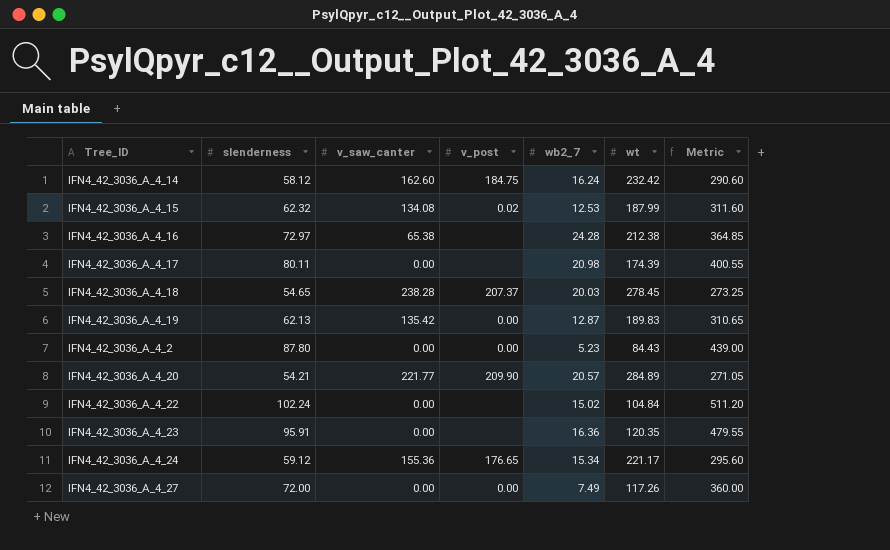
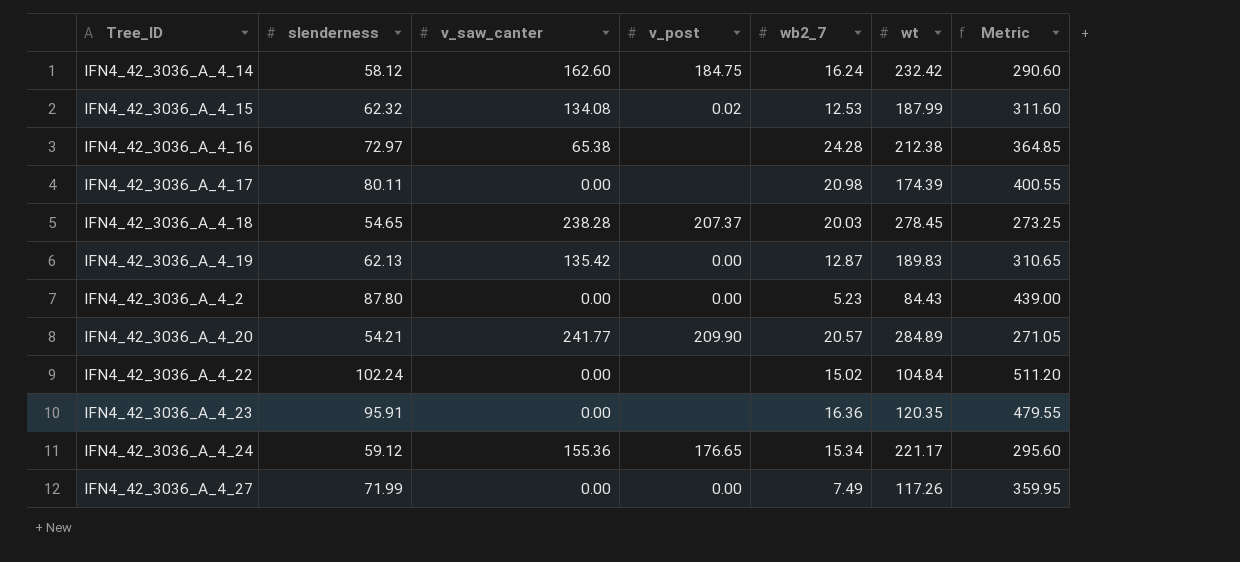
IFN4_42_3036_A_4_20 | v_saw_canter: 221.77 -> 241.77
IFN4_42_3036_A_4_27 | slenderness: 72.00 -> 71.99
IFN4_42_3036_A_4_27 | Metric: 360.00 -> 359.95

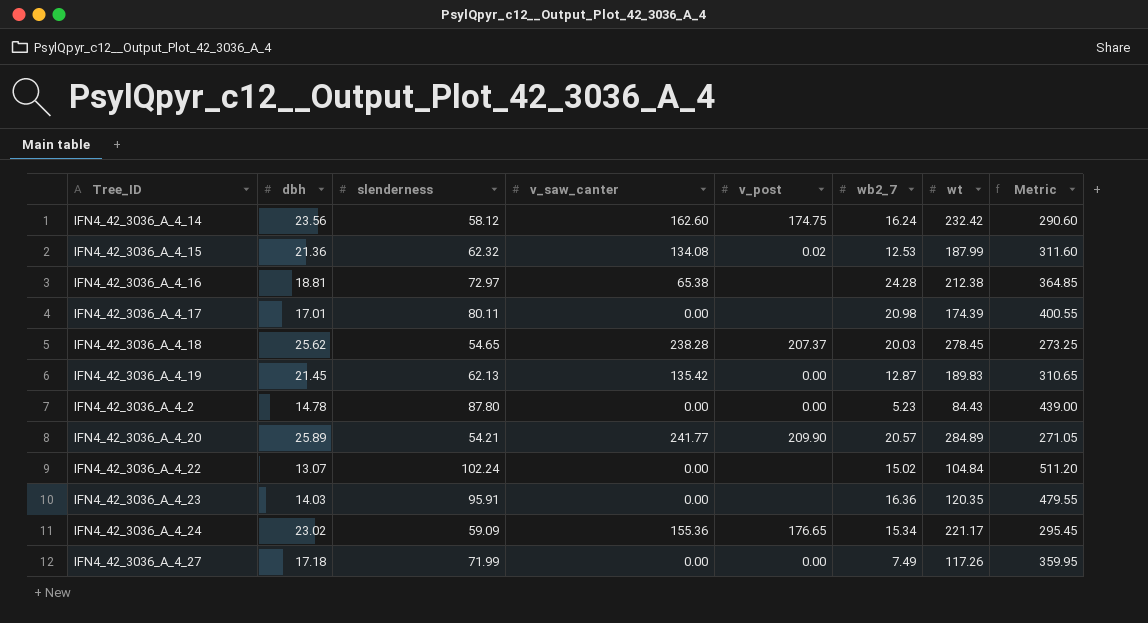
column dbh | position: none -> 2
IFN4_42_3036_A_4_14 | v_post: 184.75 -> 174.75
IFN4_42_3036_A_4_24 | slenderness: 59.12 -> 59.09
IFN4_42_3036_A_4_24 | Metric: 295.60 -> 295.45

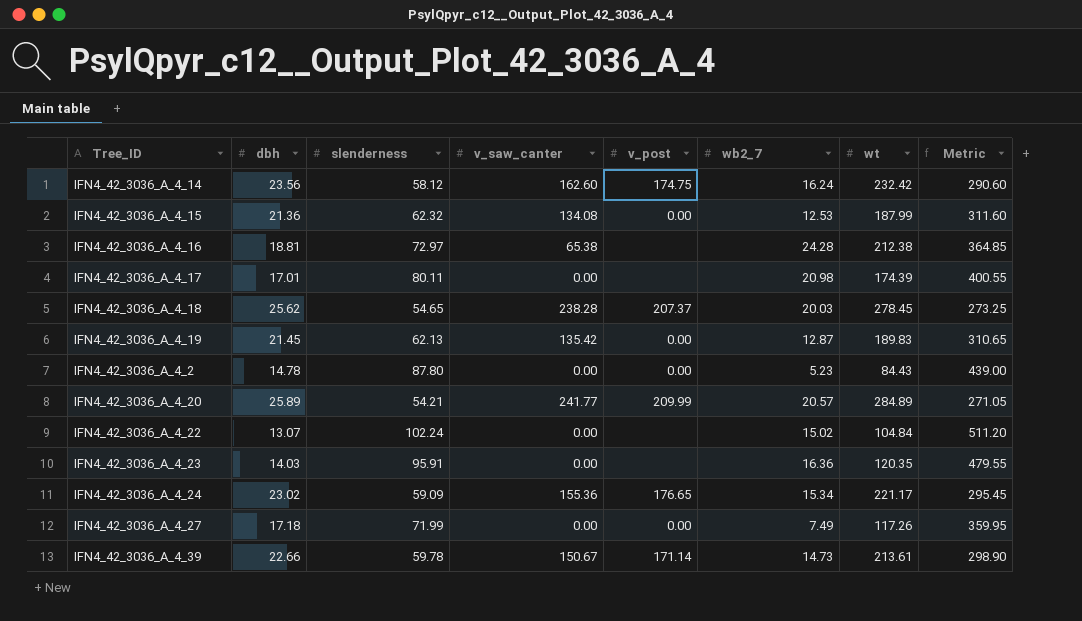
IFN4_42_3036_A_4_15 | v_post: 0.02 -> 0.00
IFN4_42_3036_A_4_20 | v_post: 209.90 -> 209.99
row IFN4_42_3036_A_4_39: none -> 22.66 | 59.78 | 150.67 | 171.14 | 14.73 | 213.61 | 298.90

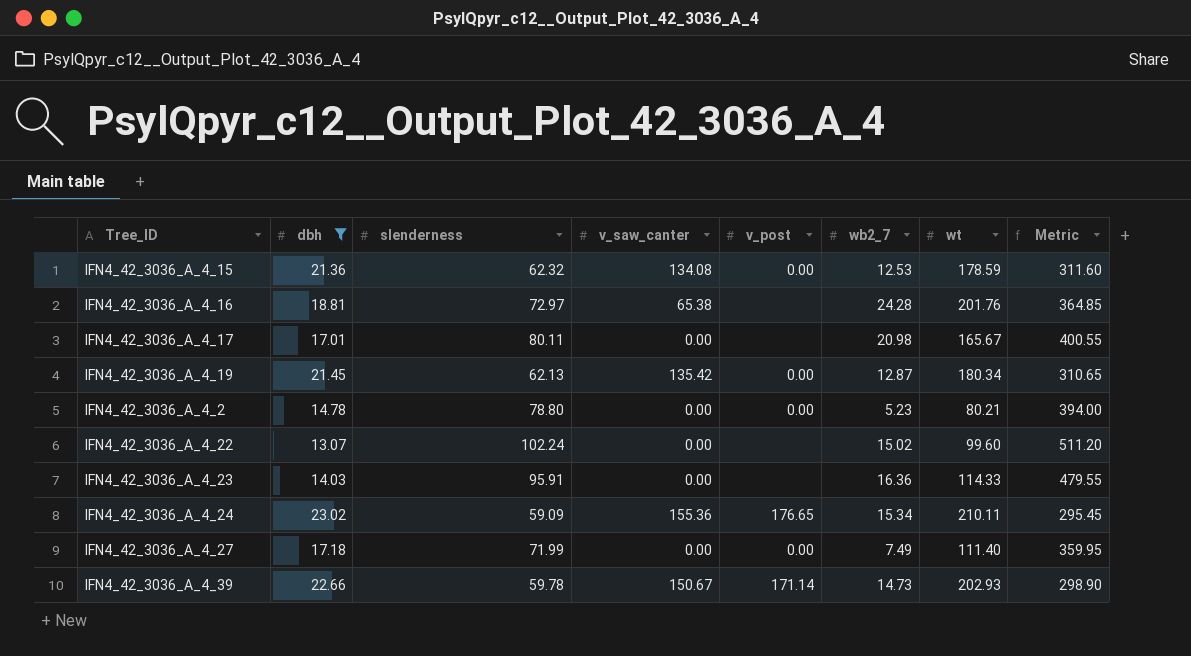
filter: none -> dbh <= 23.02
IFN4_42_3036_A_4_15 | wt: 187.99 -> 178.59
IFN4_42_3036_A_4_16 | wt: 212.38 -> 201.76
IFN4_42_3036_A_4_17 | wt: 174.39 -> 165.67
IFN4_42_3036_A_4_19 | wt: 189.83 -> 180.34
IFN4_42_3036_A_4_2 | slenderness: 87.80 -> 78.80
IFN4_42_3036_A_4_2 | wt: 84.43 -> 80.21
IFN4_42_3036_A_4_2 | Metric: 439.00 -> 394.00
IFN4_42_3036_A_4_22 | wt: 104.84 -> 99.60
IFN4_42_3036_A_4_23 | wt: 120.35 -> 114.33
IFN4_42_3036_A_4_24 | wt: 221.17 -> 210.11
IFN4_42_3036_A_4_27 | wt: 117.26 -> 111.40
IFN4_42_3036_A_4_39 | wt: 213.61 -> 202.93

